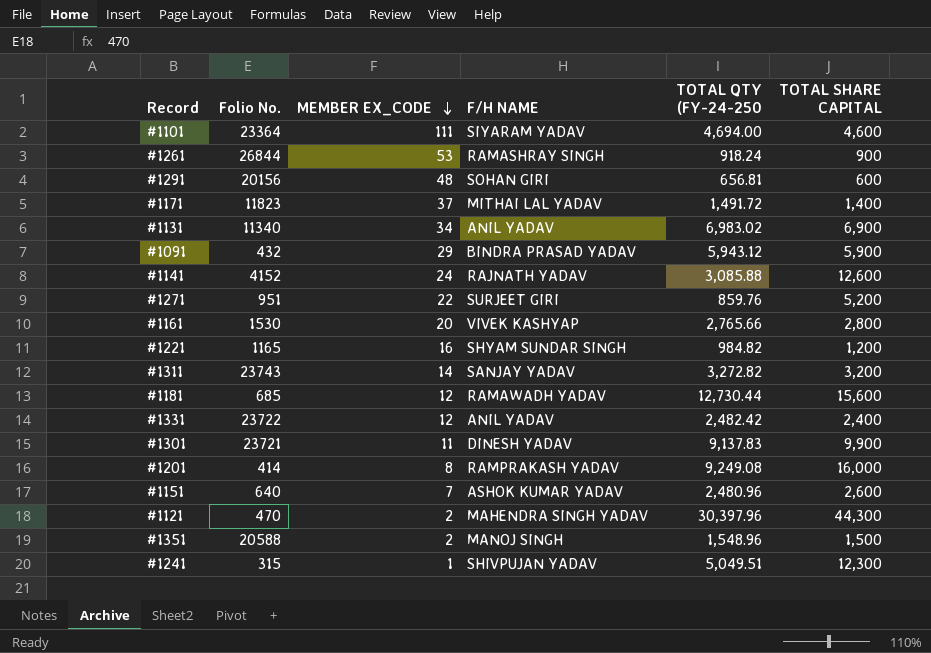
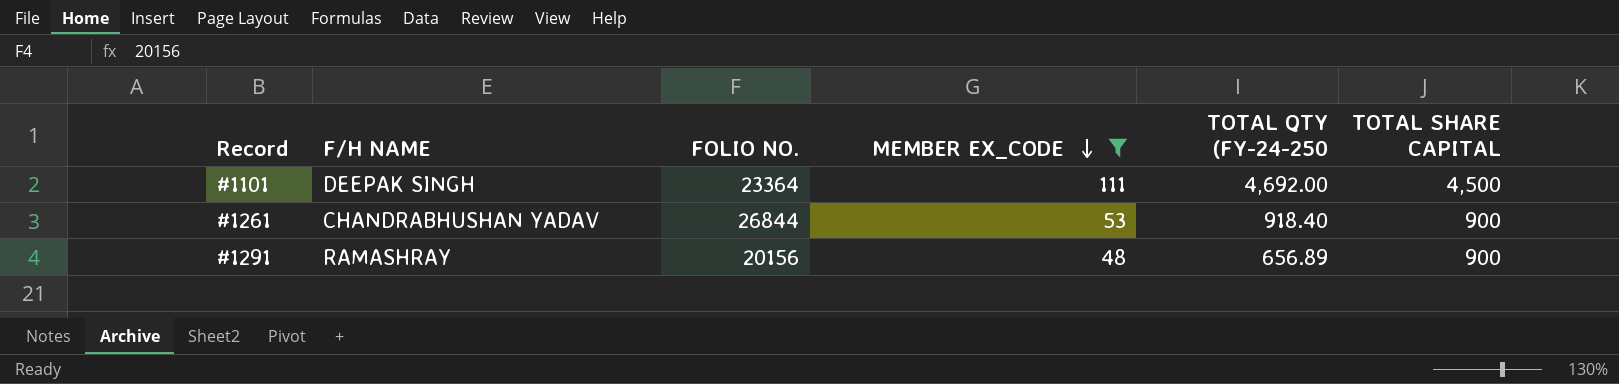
filter: none -> MEMBER EX_CODE >= 48
column F/H NAME | position: 4 -> 2
column name: Folio No. -> FOLIO NO.
#1101 | F/H NAME: SIYARAM YADAV -> DEEPAK SINGH
#1101 | TOTAL QTY (FY-24-250: 4,694.00 -> 4,692.00
#1101 | TOTAL SHARE CAPITAL: 4,600 -> 4,500
#1261 | F/H NAME: RAMASHRAY SINGH -> CHANDRABHUSHAN YADAV
#1261 | TOTAL QTY (FY-24-250: 918.24 -> 918.40
#1291 | F/H NAME: SOHAN GIRI -> RAMASHRAY
#1291 | TOTAL QTY (FY-24-250: 656.81 -> 656.89
#1291 | TOTAL SHARE CAPITAL: 600 -> 900

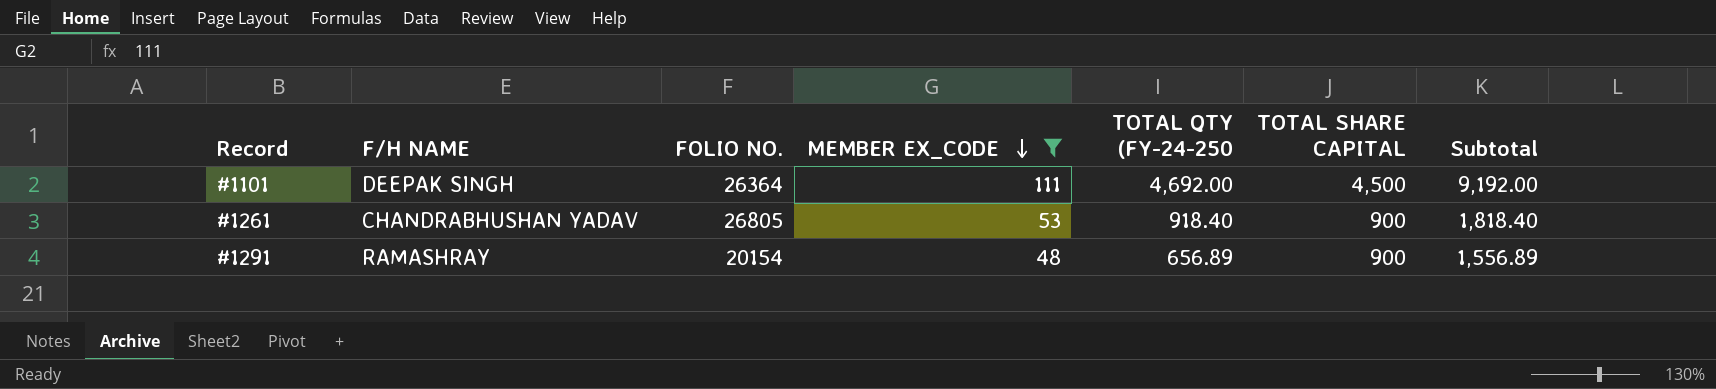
column Subtotal | formula: none -> [TOTAL QTY (FY-24-250] + [TOTAL SHARE CAPITAL]
#1101 | FOLIO NO.: 23364 -> 26364
#1261 | FOLIO NO.: 26844 -> 26805
#1291 | FOLIO NO.: 20156 -> 20154

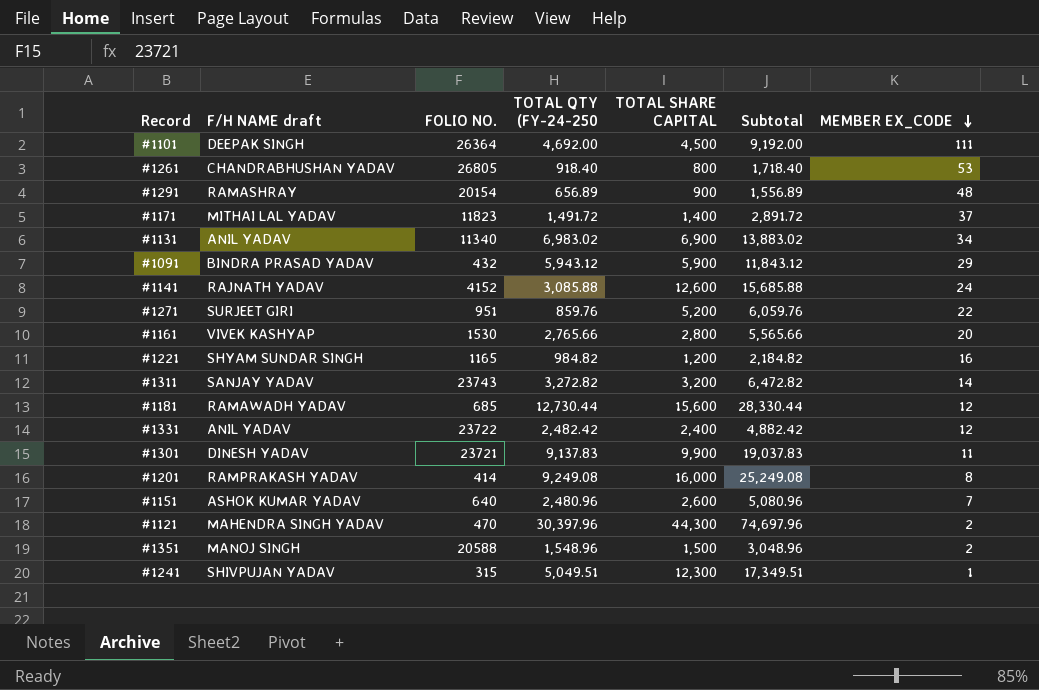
filter: MEMBER EX_CODE >= 48 -> none
column name: F/H NAME -> F/H NAME draft
column MEMBER EX_CODE | position: 4 -> 7
#1261 | TOTAL SHARE CAPITAL: 900 -> 800
#1261 | Subtotal: 1,818.40 -> 1,718.40

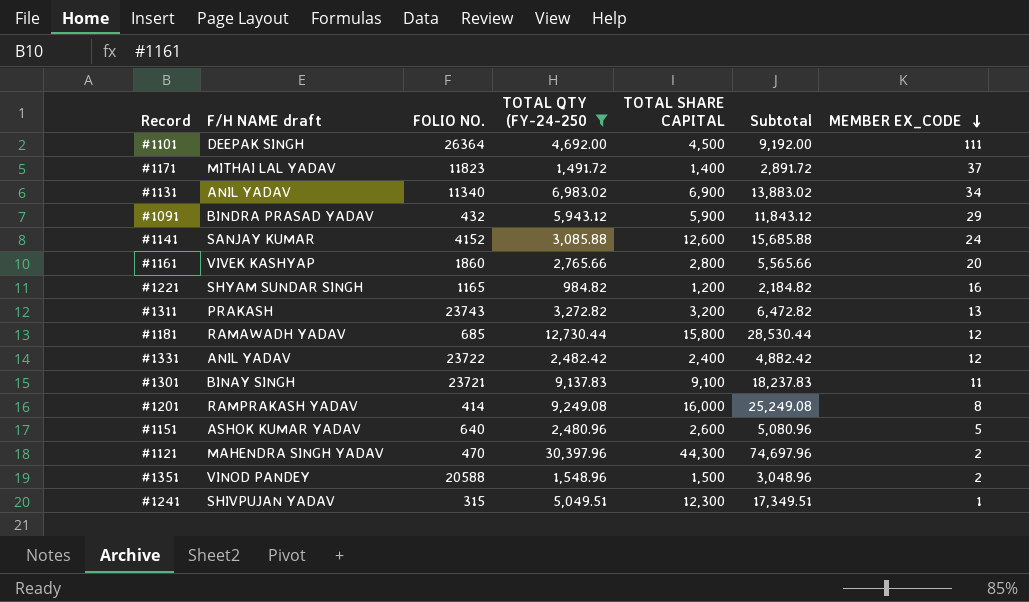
filter: none -> TOTAL QTY (FY-24-250 >= 984.82
#1141 | F/H NAME draft: RAJNATH YADAV -> SANJAY KUMAR
#1161 | FOLIO NO.: 1530 -> 1860
#1311 | F/H NAME draft: SANJAY YADAV -> PRAKASH
#1311 | MEMBER EX_CODE: 14 -> 13
#1181 | TOTAL SHARE CAPITAL: 15,600 -> 15,800
#1181 | Subtotal: 28,330.44 -> 28,530.44
#1301 | F/H NAME draft: DINESH YADAV -> BINAY SINGH
#1301 | TOTAL SHARE CAPITAL: 9,900 -> 9,100
#1301 | Subtotal: 19,037.83 -> 18,237.83
#1151 | MEMBER EX_CODE: 7 -> 5
#1351 | F/H NAME draft: MANOJ SINGH -> VINOD PANDEY

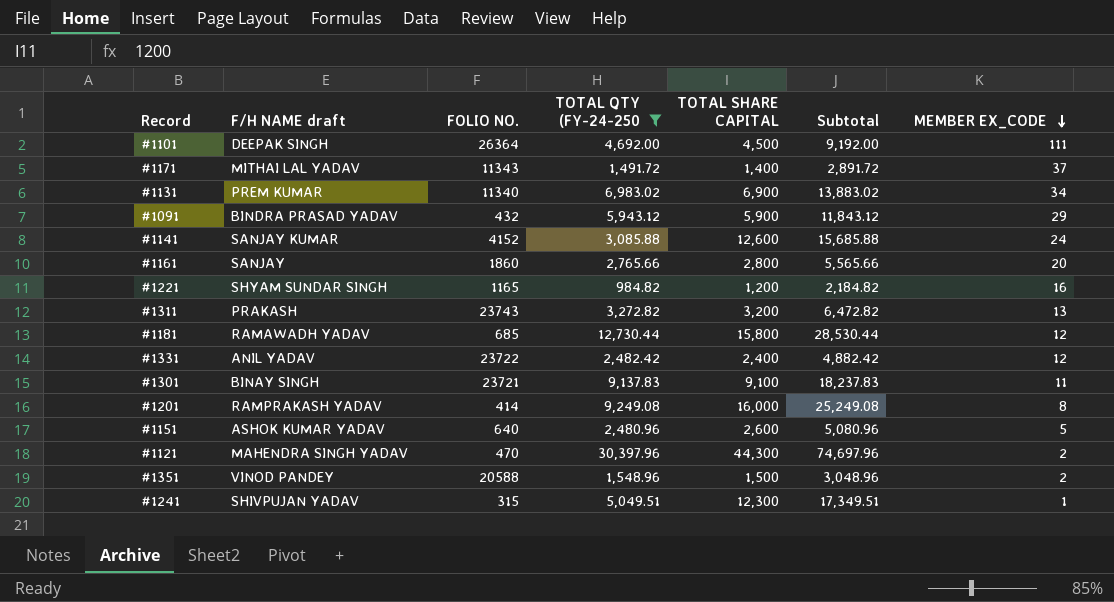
#1171 | FOLIO NO.: 11823 -> 11343
#1131 | F/H NAME draft: ANIL YADAV -> PREM KUMAR
#1161 | F/H NAME draft: VIVEK KASHYAP -> SANJAY

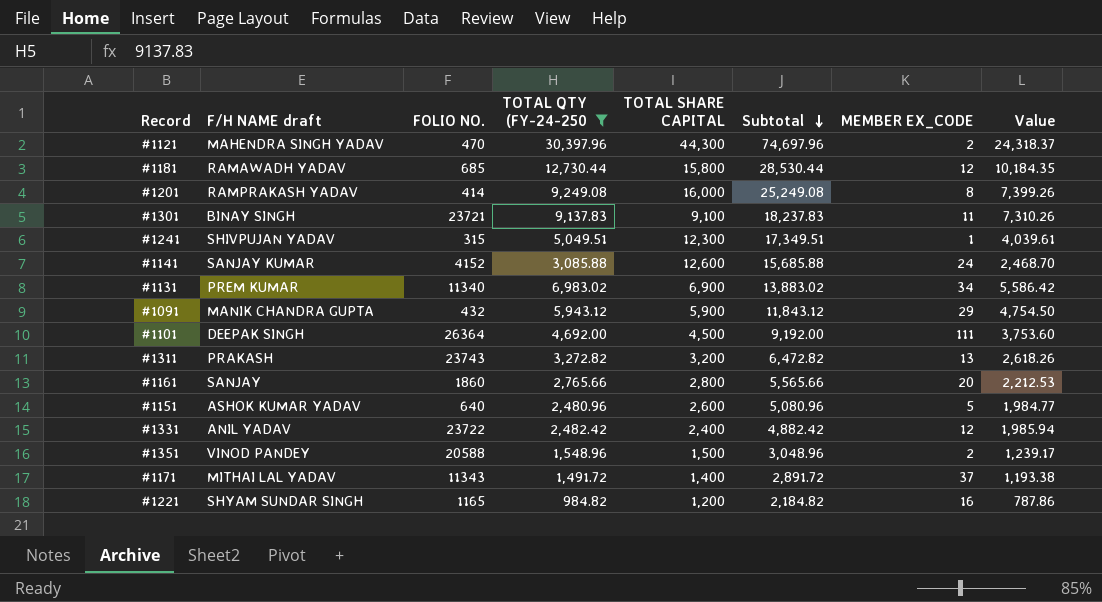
row order: MEMBER EX_CODE descending -> Subtotal descending
column Value | formula: none -> [TOTAL QTY (FY-24-250] * 0.8
#1091 | F/H NAME draft: BINDRA PRASAD YADAV -> MANIK CHANDRA GUPTA

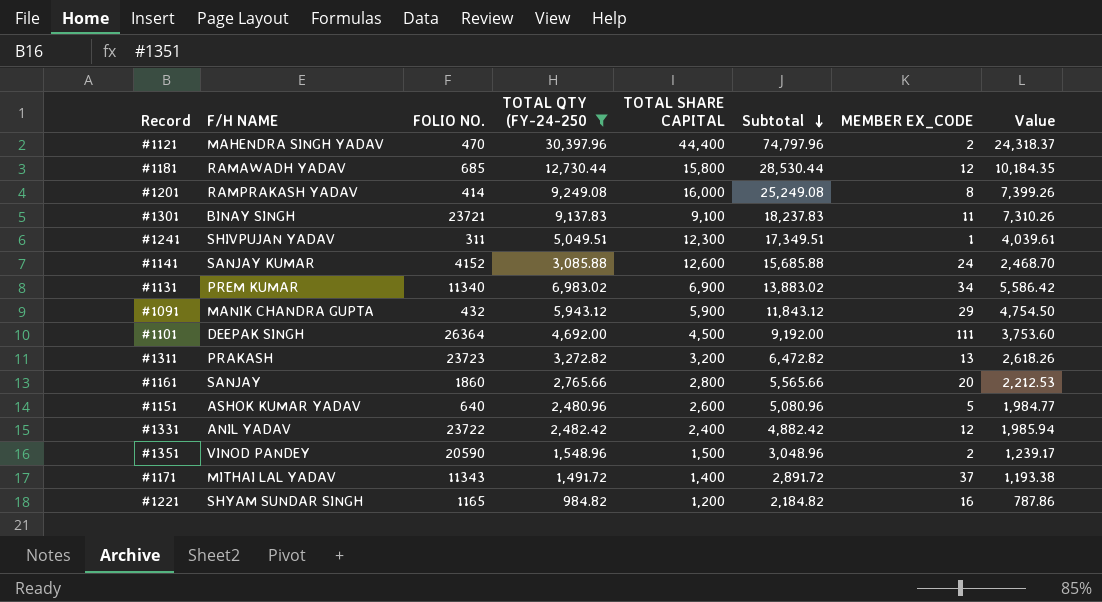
column name: F/H NAME draft -> F/H NAME
#1121 | TOTAL SHARE CAPITAL: 44,300 -> 44,400
#1121 | Subtotal: 74,697.96 -> 74,797.96
#1241 | FOLIO NO.: 315 -> 311
#1311 | FOLIO NO.: 23743 -> 23723
#1351 | FOLIO NO.: 20588 -> 20590

